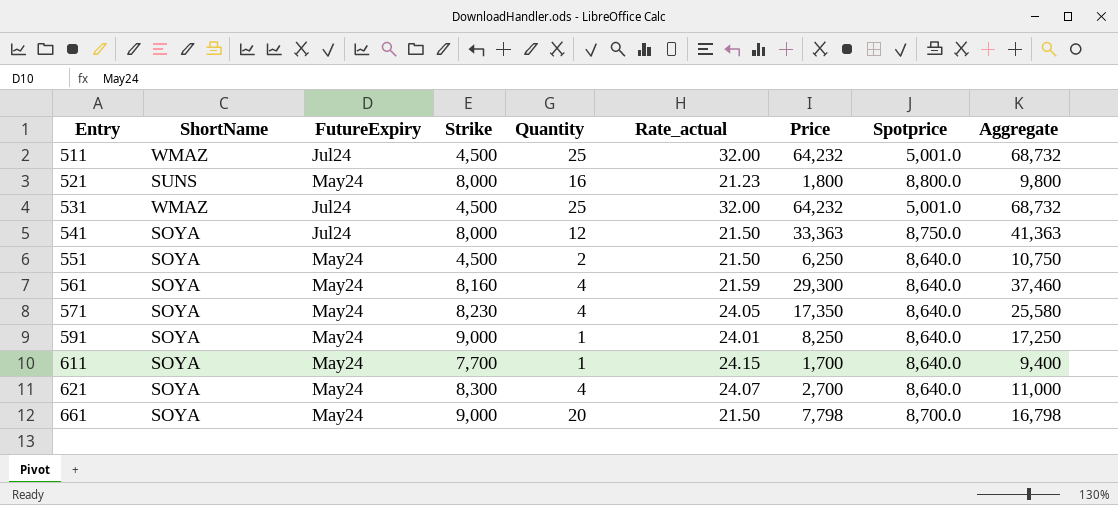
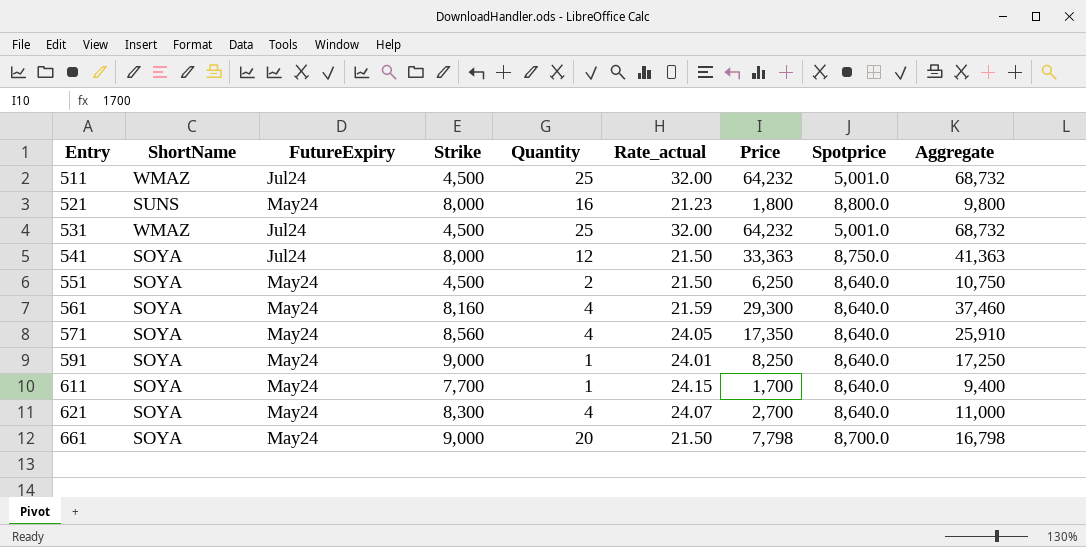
571 | Strike: 8,230 -> 8,560
571 | Aggregate: 25,580 -> 25,910

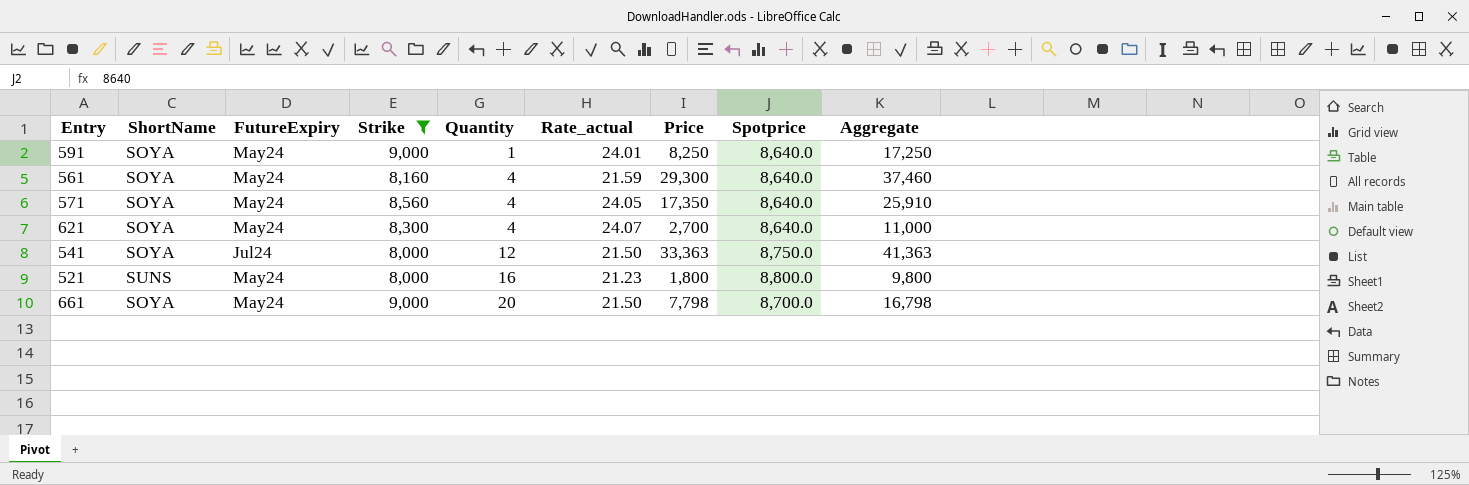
filter: none -> Strike >= 8,000
row order: Entry ascending -> Quantity ascending

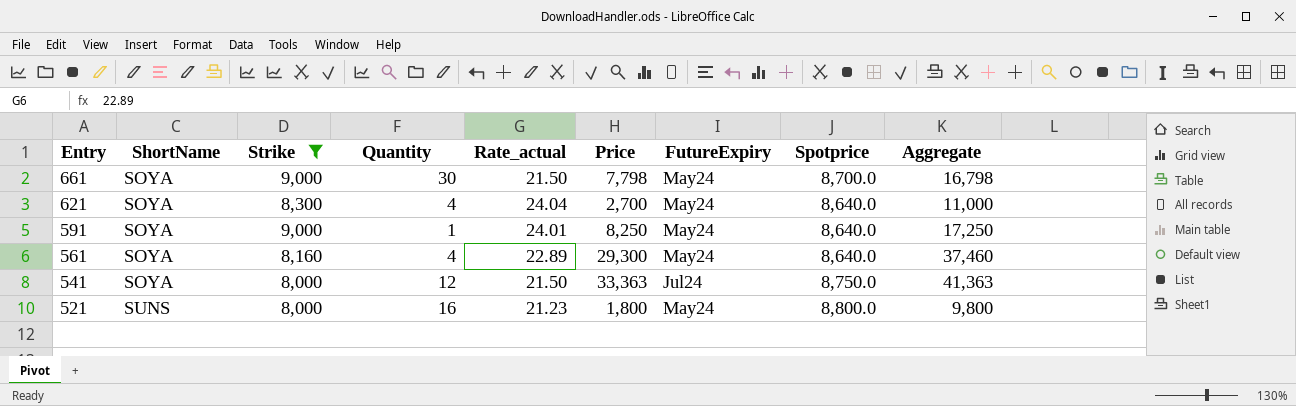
row order: Quantity ascending -> Entry descending
column FutureExpiry | position: 3 -> 7
row 571: SOYA | May24 | 8,560 | 4 | 24.05 | 17,350 | 8,640.0 | 25,910 -> none
661 | Quantity: 20 -> 30
621 | Rate_actual: 24.07 -> 24.04
561 | Rate_actual: 21.59 -> 22.89

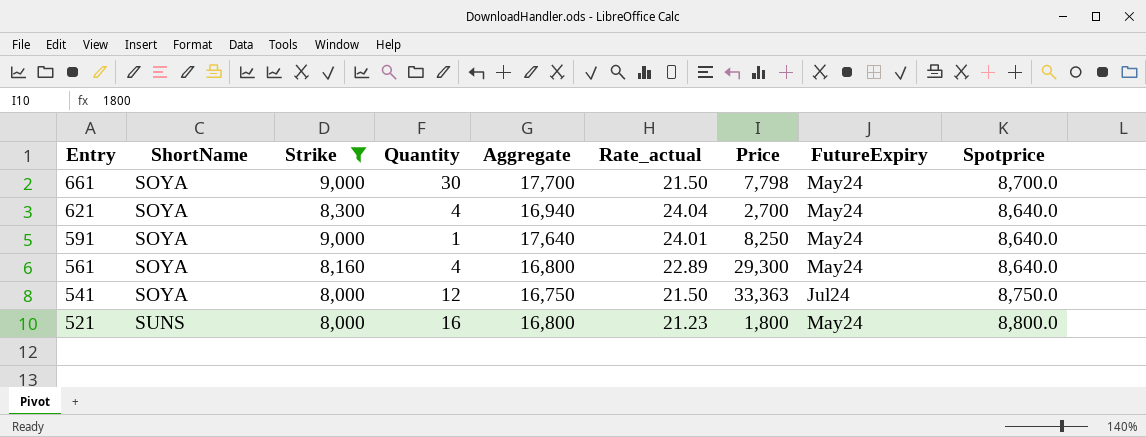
column Aggregate | formula: [Strike] + [Price] -> [Strike] + [Spotprice]
column Aggregate | position: 9 -> 5

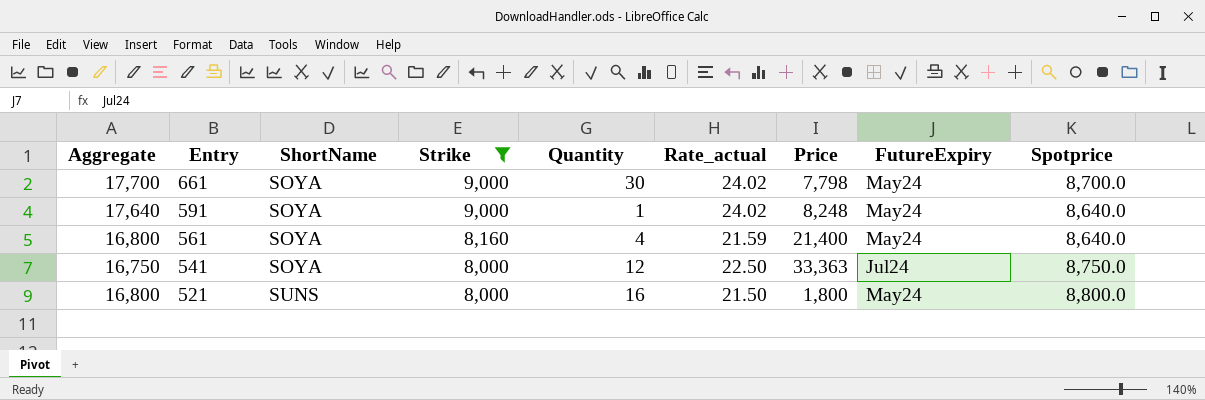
column Aggregate | position: 5 -> 1
row 621: SOYA | 8,300 | 4 | 16,940 | 24.04 | 2,700 | May24 | 8,640.0 -> none
661 | Rate_actual: 21.50 -> 24.02
591 | Rate_actual: 24.01 -> 24.02
591 | Price: 8,250 -> 8,248
561 | Rate_actual: 22.89 -> 21.59
561 | Price: 29,300 -> 21,400
541 | Rate_actual: 21.50 -> 22.50
521 | Rate_actual: 21.23 -> 21.50

